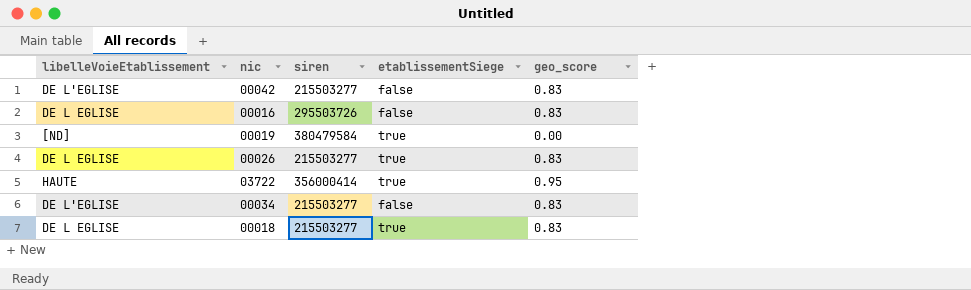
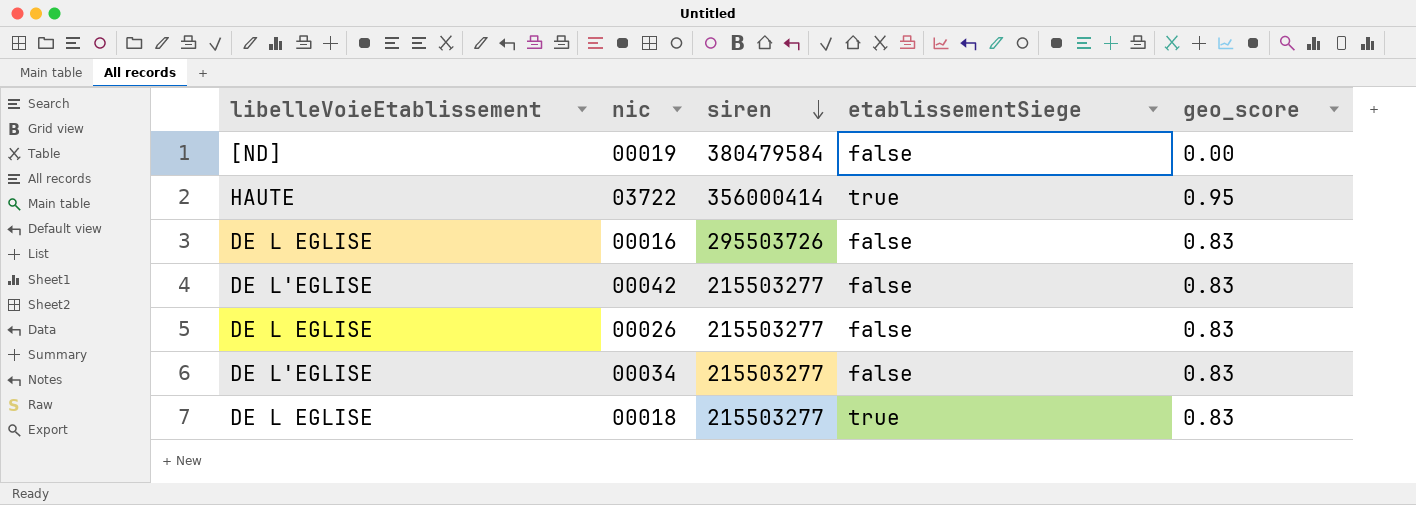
row order: none -> siren descending
00019 | etablissementSiege: true -> false
00026 | etablissementSiege: true -> false

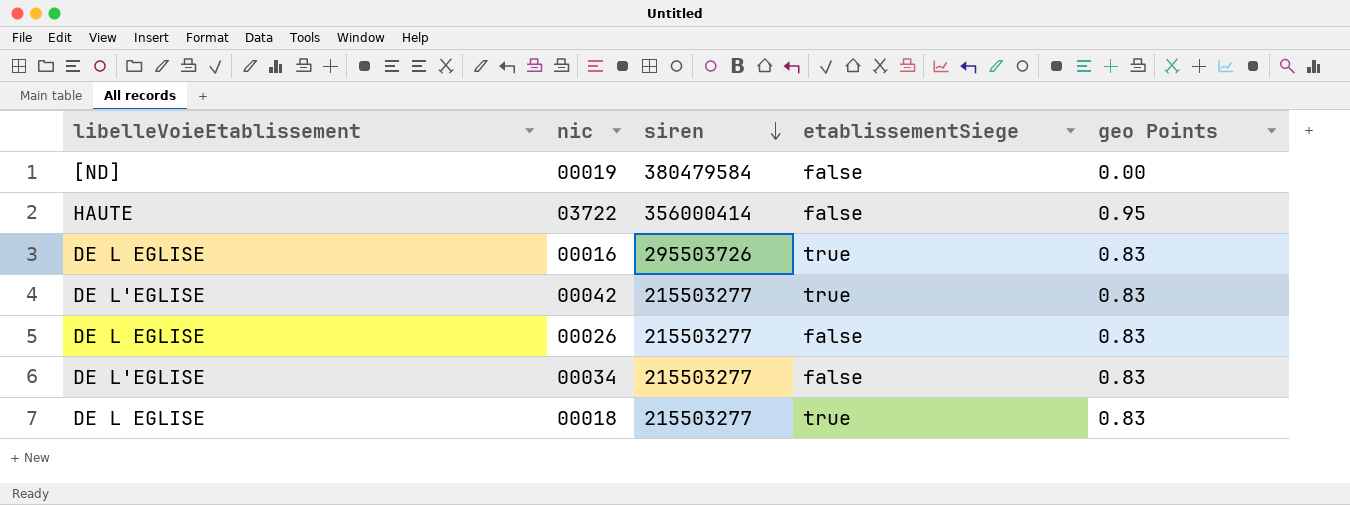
column name: geo_score -> geo Points
03722 | etablissementSiege: true -> false
00016 | etablissementSiege: false -> true
00042 | etablissementSiege: false -> true

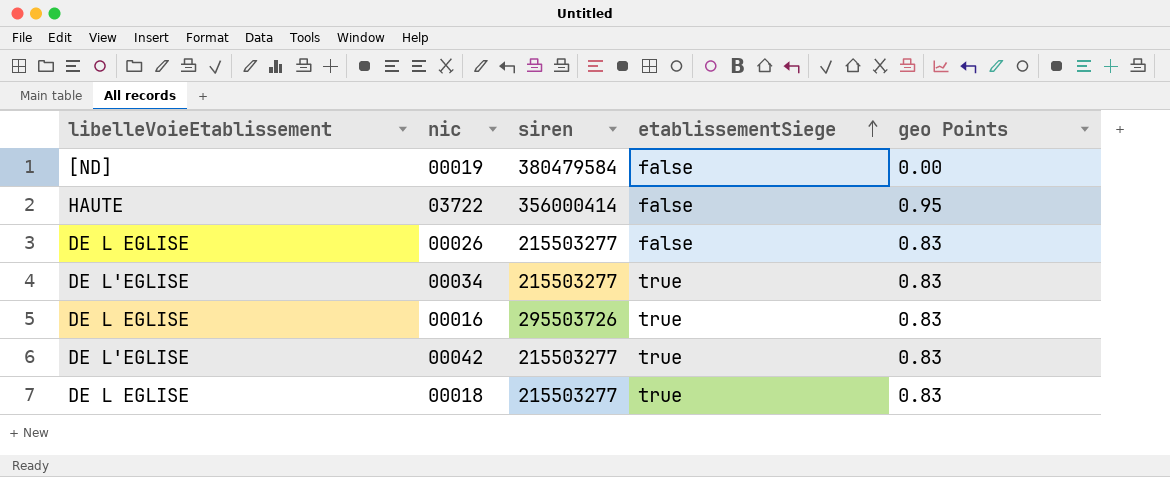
row order: siren descending -> etablissementSiege ascending
00034 | etablissementSiege: false -> true

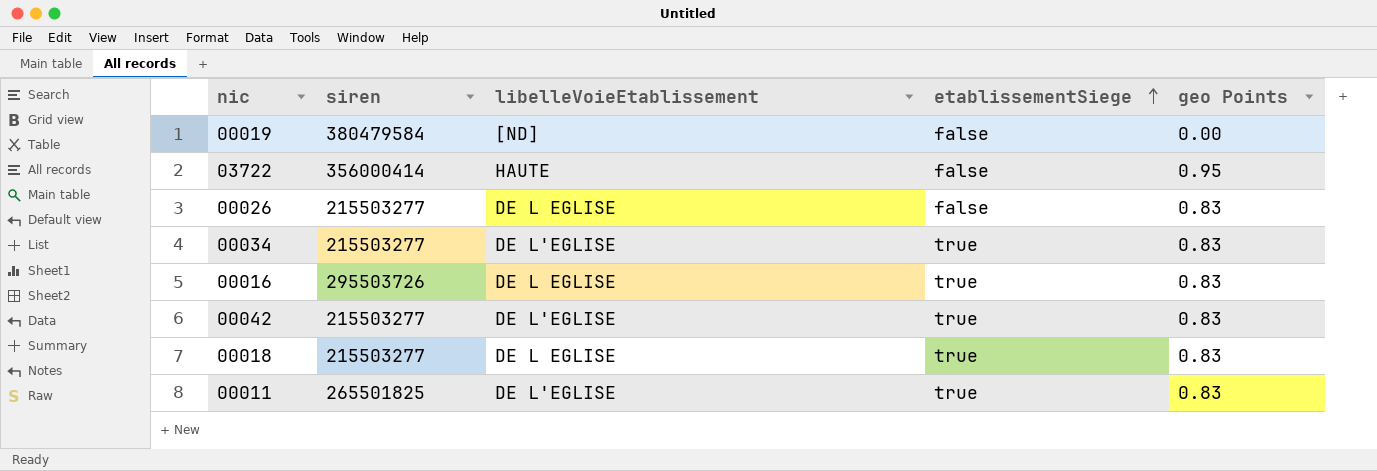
column libelleVoieEtablissement | position: 1 -> 3
row 00011: none -> 265501825 | DE L'EGLISE | true | 0.83

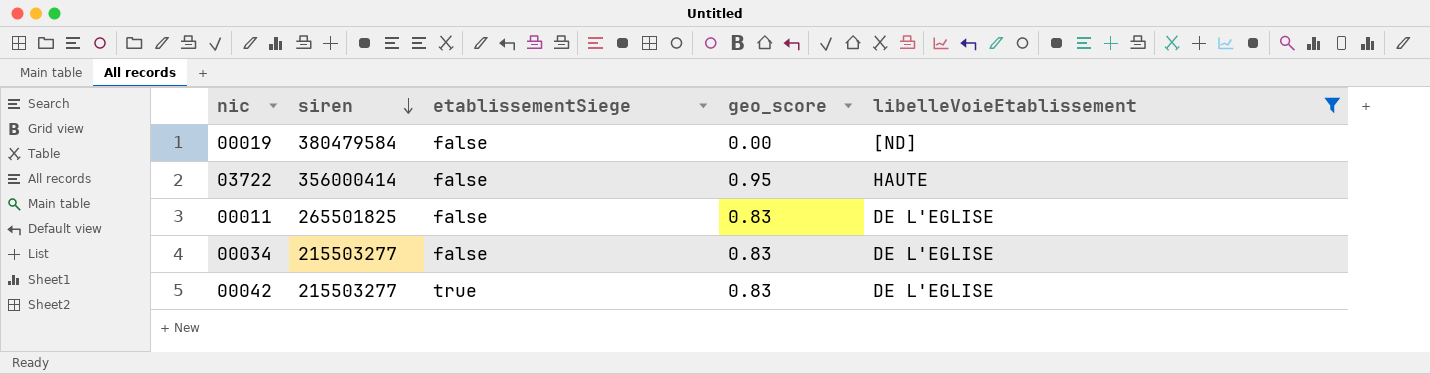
filter: none -> libelleVoieEtablissement != DE L EGLISE
row order: etablissementSiege ascending -> siren descending
column name: geo Points -> geo_score
column libelleVoieEtablissement | position: 3 -> 5
00011 | etablissementSiege: true -> false
00034 | etablissementSiege: true -> false

